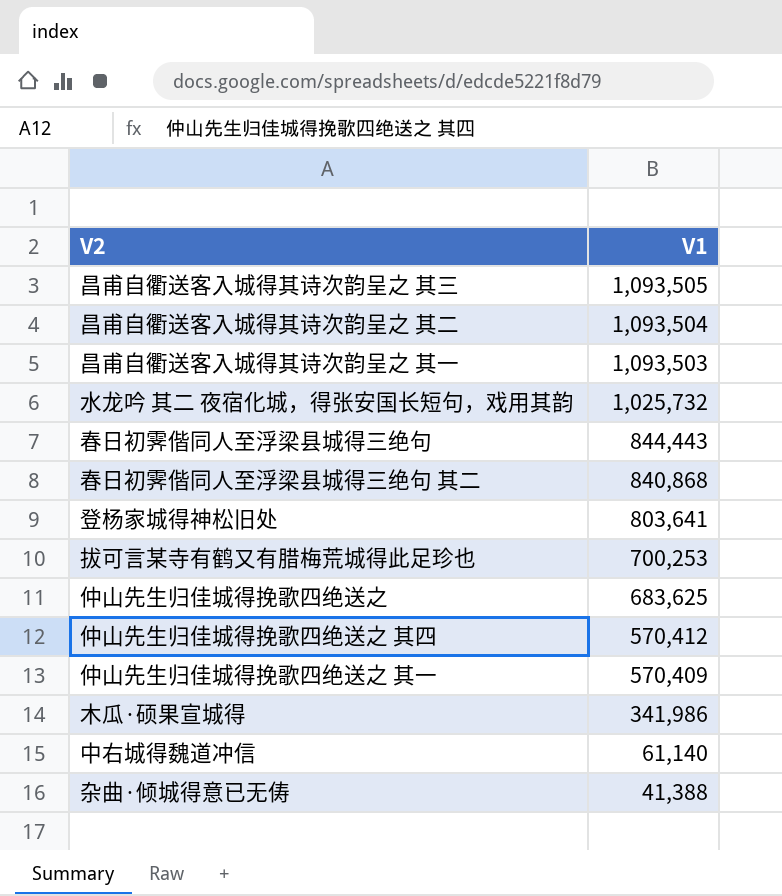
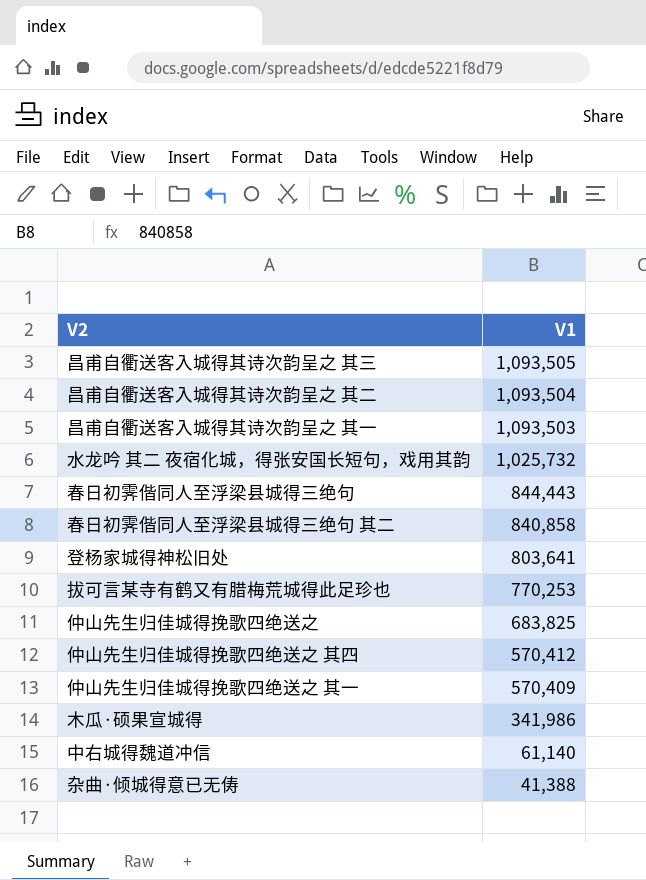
春日初霁偕同人至浮梁县城得三绝句 其二 | V1: 840,868 -> 840,858
拔可言某寺有鹤又有腊梅荒城得此足珍也 | V1: 700,253 -> 770,253
仲山先生归佳城得挽歌四绝送之 | V1: 683,625 -> 683,825

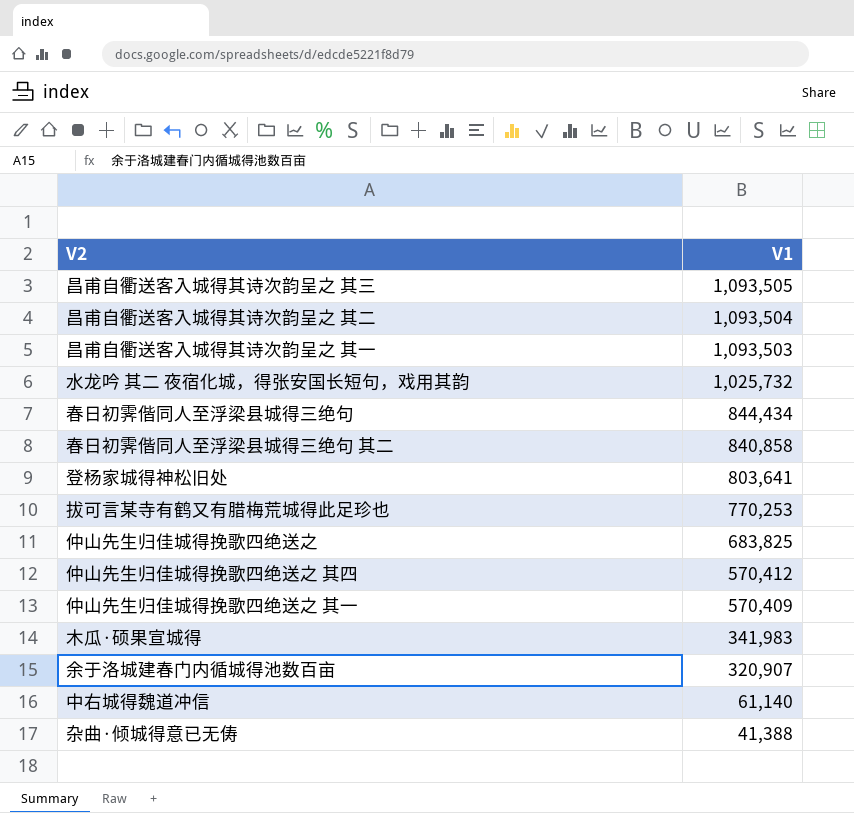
春日初霁偕同人至浮梁县城得三绝句 | V1: 844,443 -> 844,434
木瓜·硕果宣城得 | V1: 341,986 -> 341,983
row 余于洛城建春门内循城得池数百亩: none -> 320,907

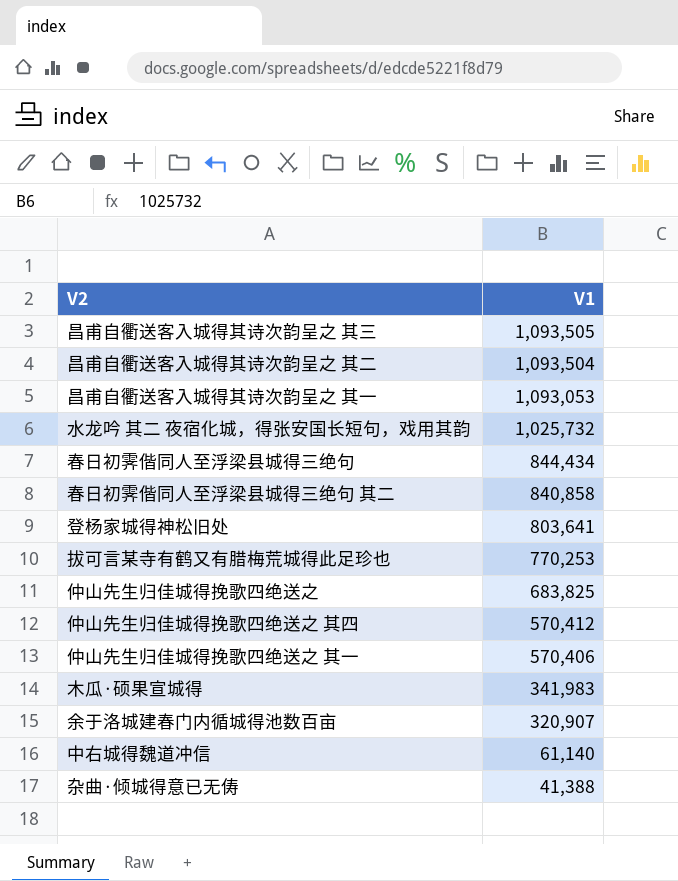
昌甫自衢送客入城得其诗次韵呈之 其一 | V1: 1,093,503 -> 1,093,053
仲山先生归佳城得挽歌四绝送之 其一 | V1: 570,409 -> 570,406

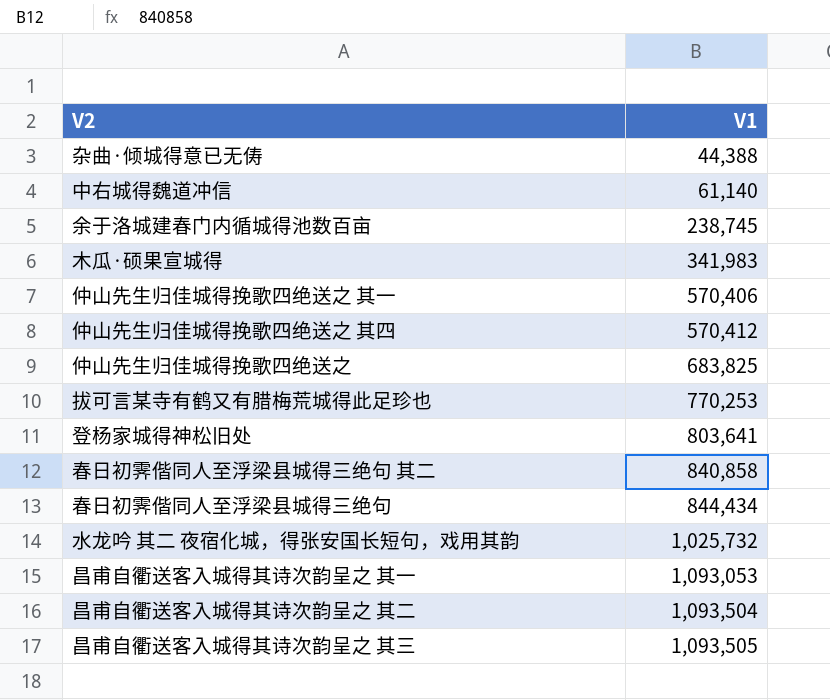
row order: V1 descending -> V1 ascending
杂曲·倾城得意已无俦 | V1: 41,388 -> 44,388
余于洛城建春门内循城得池数百亩 | V1: 320,907 -> 238,745

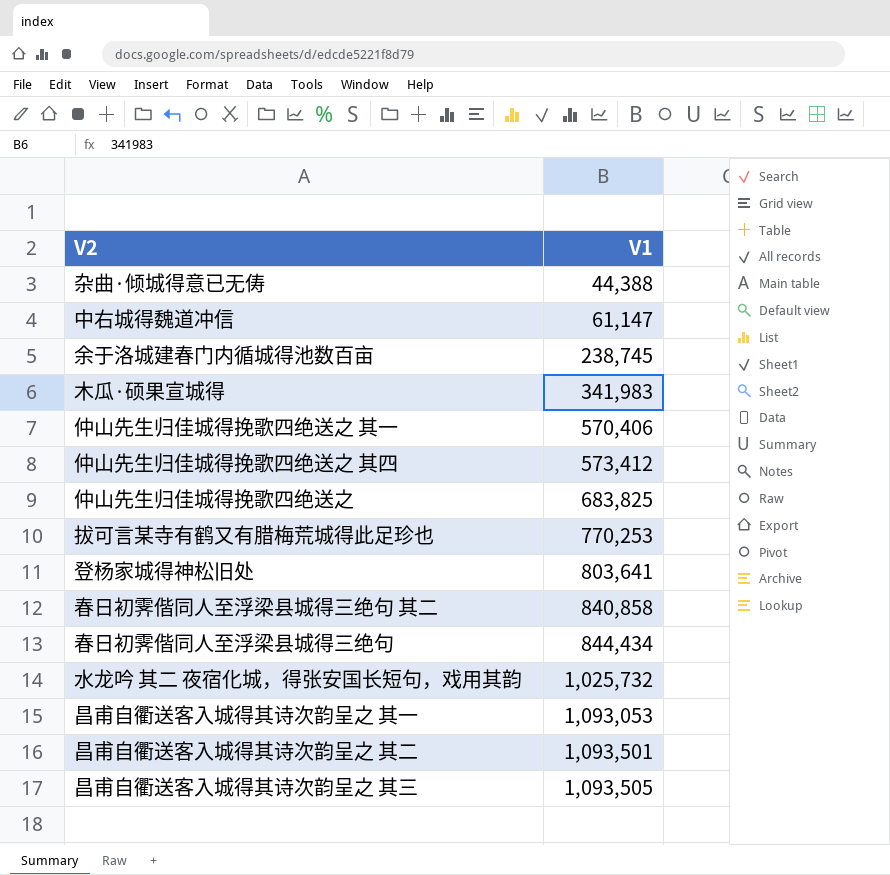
中右城得魏道冲信 | V1: 61,140 -> 61,147
仲山先生归佳城得挽歌四绝送之 其四 | V1: 570,412 -> 573,412
昌甫自衢送客入城得其诗次韵呈之 其二 | V1: 1,093,504 -> 1,093,501

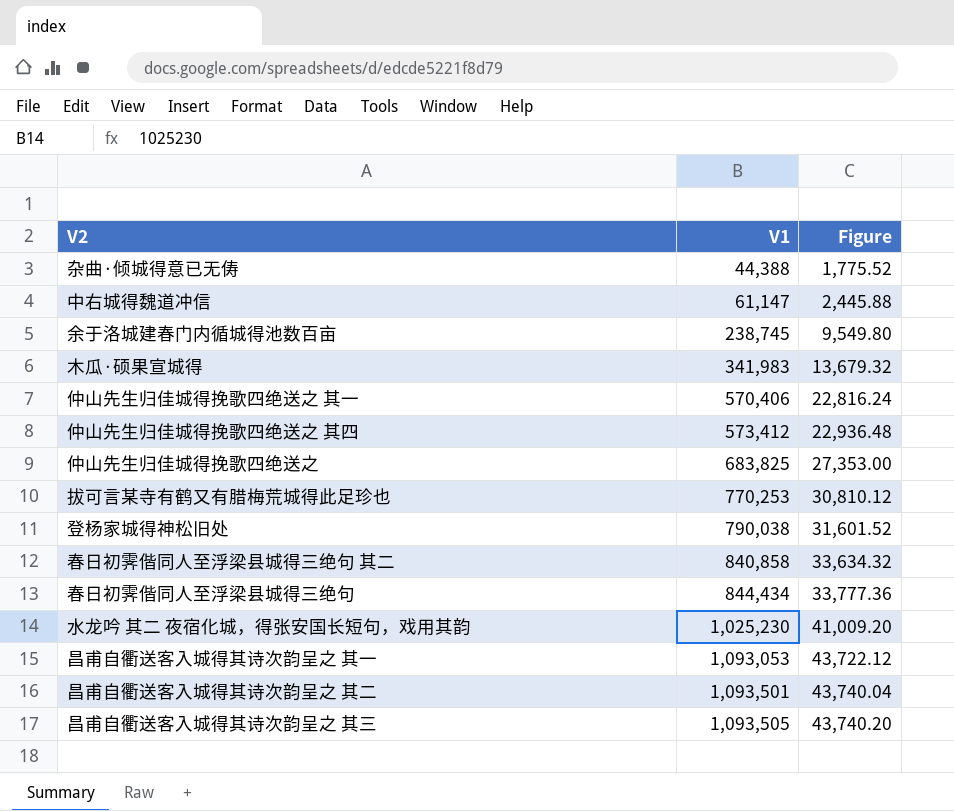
column Figure | formula: none -> [V1] * 0.04
登杨家城得神松旧处 | V1: 803,641 -> 790,038
水龙吟 其二 夜宿化城，得张安国长短句，戏用其韵 | V1: 1,025,732 -> 1,025,230

